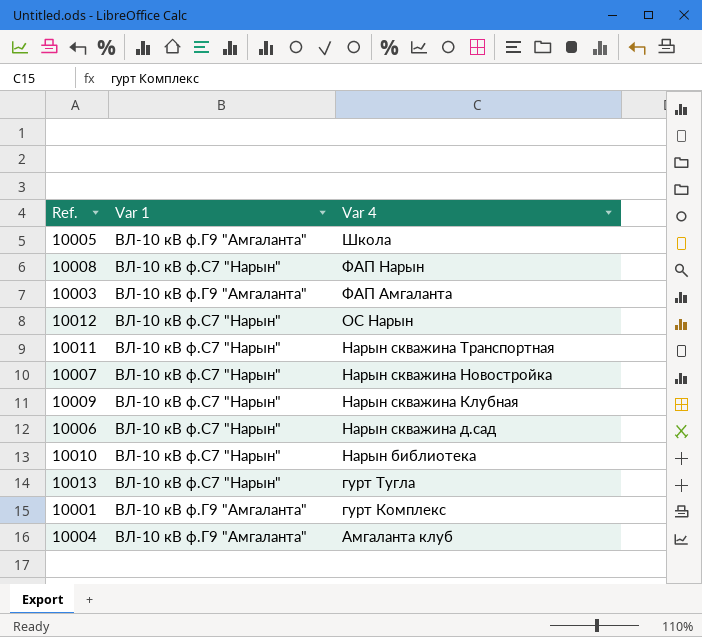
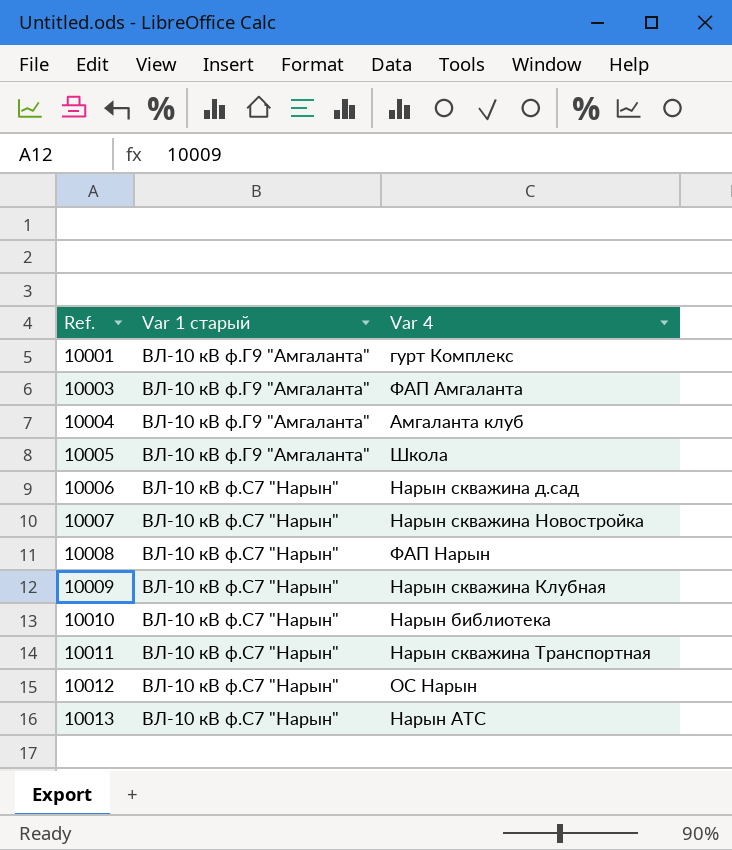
row order: Var 4 descending -> Ref. ascending
column name: Var 1 -> Var 1 старый
10013 | Var 4: гурт Тугла -> Нарын АТС

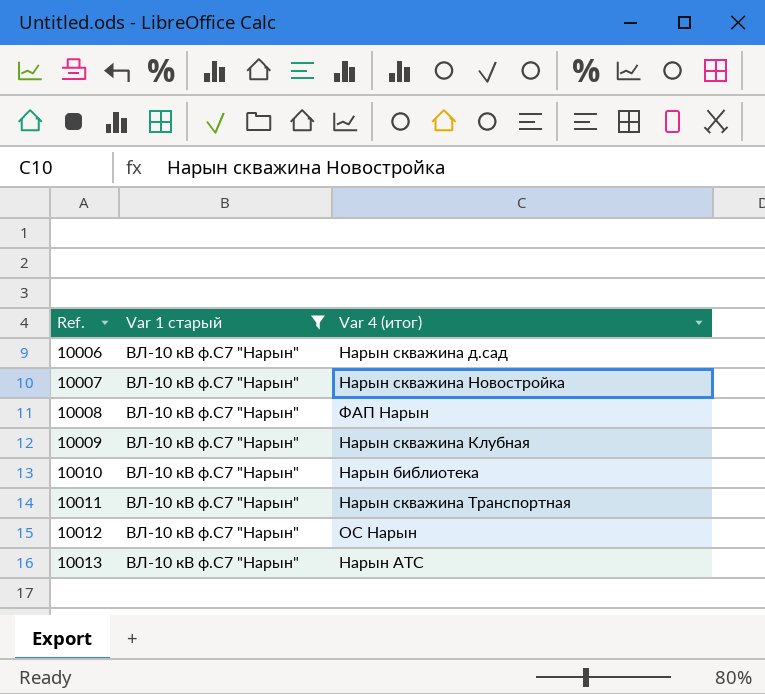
filter: none -> Var 1 старый = ВЛ-10 кВ ф.С7 "Нарын"
column name: Var 4 -> Var 4 (итог)

